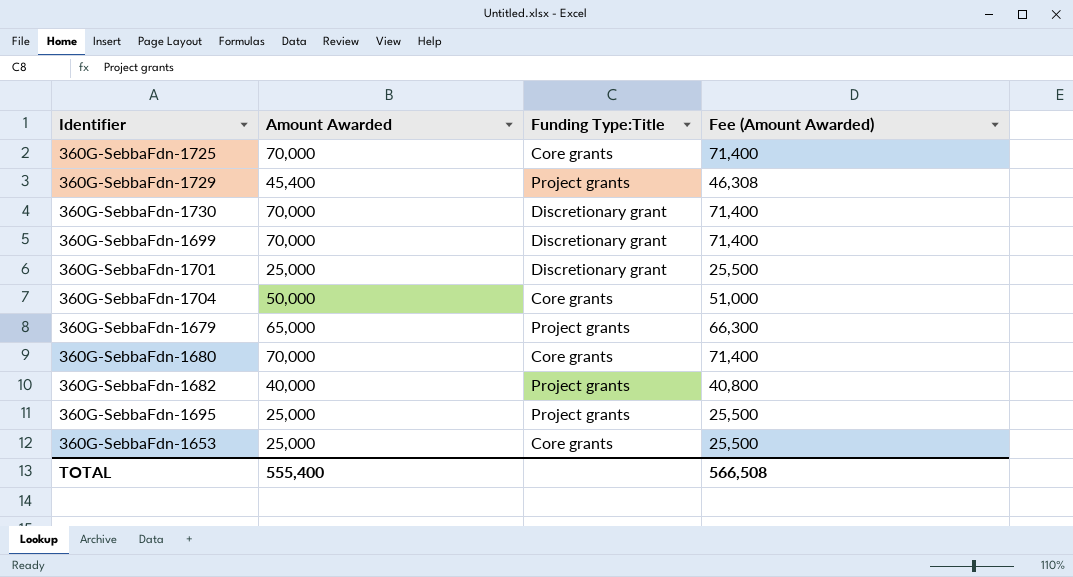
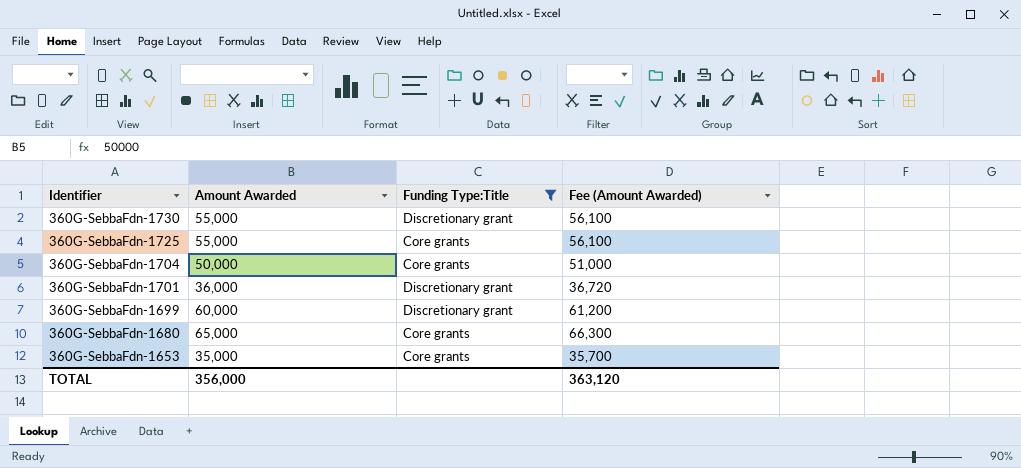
filter: none -> Funding Type:Title != Project grants
row order: none -> Identifier descending
360G-SebbaFdn-1730 | Amount Awarded: 70,000 -> 55,000
360G-SebbaFdn-1730 | Fee (Amount Awarded): 71,400 -> 56,100
360G-SebbaFdn-1725 | Amount Awarded: 70,000 -> 55,000
360G-SebbaFdn-1725 | Fee (Amount Awarded): 71,400 -> 56,100
360G-SebbaFdn-1701 | Amount Awarded: 25,000 -> 36,000
360G-SebbaFdn-1701 | Fee (Amount Awarded): 25,500 -> 36,720
360G-SebbaFdn-1699 | Amount Awarded: 70,000 -> 60,000
360G-SebbaFdn-1699 | Fee (Amount Awarded): 71,400 -> 61,200
360G-SebbaFdn-1680 | Amount Awarded: 70,000 -> 65,000
360G-SebbaFdn-1680 | Fee (Amount Awarded): 71,400 -> 66,300
360G-SebbaFdn-1653 | Amount Awarded: 25,000 -> 35,000
360G-SebbaFdn-1653 | Fee (Amount Awarded): 25,500 -> 35,700
TOTAL | Amount Awarded: 555,400 -> 356,000
TOTAL | Fee (Amount Awarded): 566,508 -> 363,120

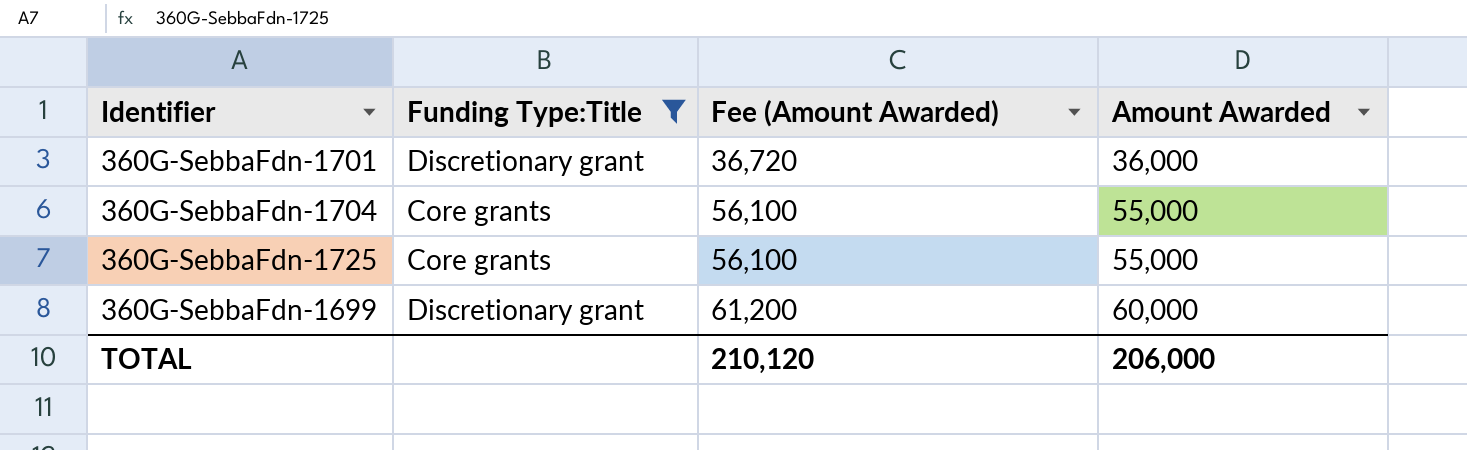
row order: Identifier descending -> Fee (Amount Awarded) ascending
column Amount Awarded | position: 2 -> 4
row 360G-SebbaFdn-1730: 55,000 | Discretionary grant | 56,100 -> none
row 360G-SebbaFdn-1680: 65,000 | Core grants | 66,300 -> none
row 360G-SebbaFdn-1653: 35,000 | Core grants | 35,700 -> none
360G-SebbaFdn-1704 | Fee (Amount Awarded): 51,000 -> 56,100
360G-SebbaFdn-1704 | Amount Awarded: 50,000 -> 55,000
TOTAL | Fee (Amount Awarded): 363,120 -> 210,120
TOTAL | Amount Awarded: 356,000 -> 206,000

